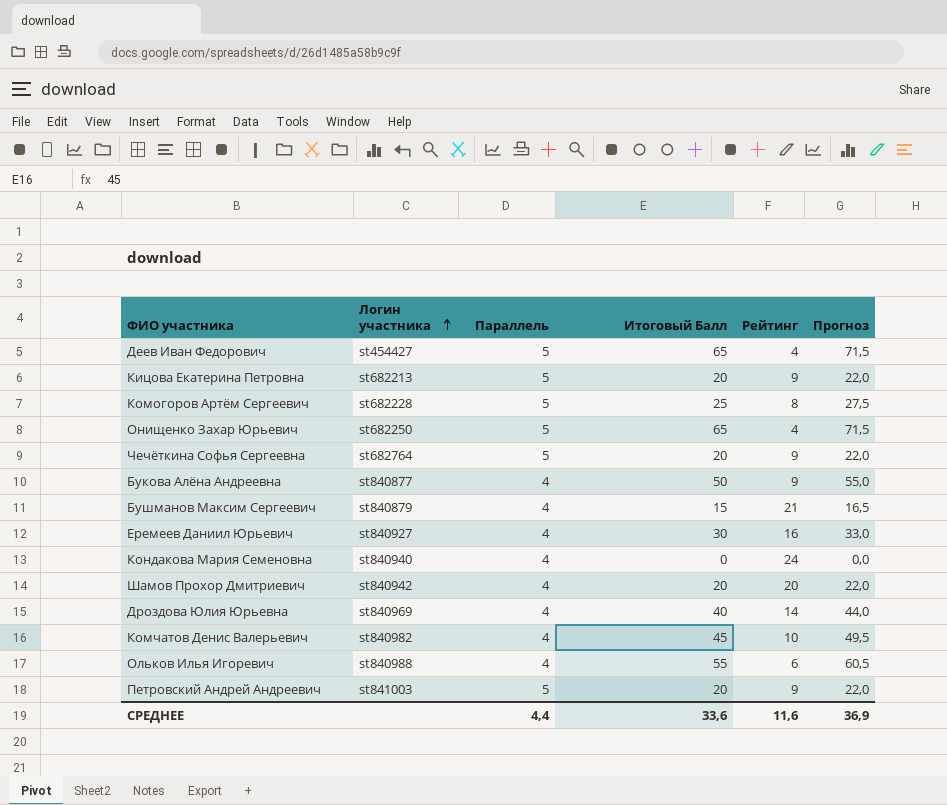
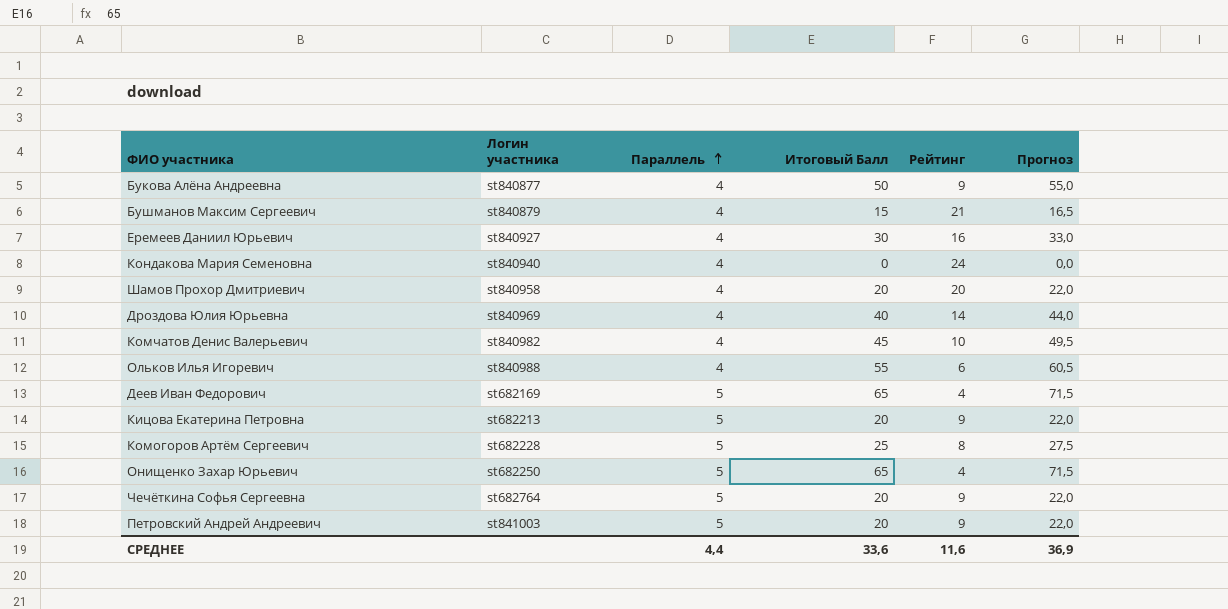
row order: Логин участника ascending -> Параллель ascending
Шамов Прохор Дмитриевич | Логин участника: st840942 -> st840958
Деев Иван Федорович | Логин участника: st454427 -> st682169

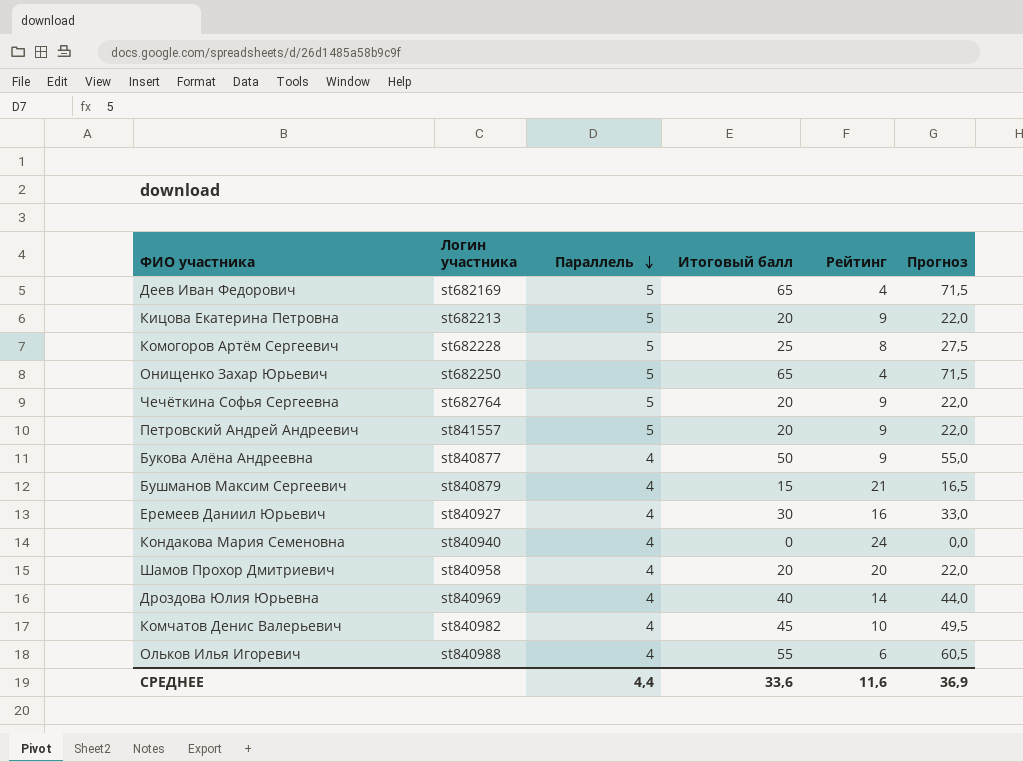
row order: Параллель ascending -> Параллель descending
column name: Итоговый Балл -> Итоговый балл
Петровский Андрей Андреевич | Логин участника: st841003 -> st841557

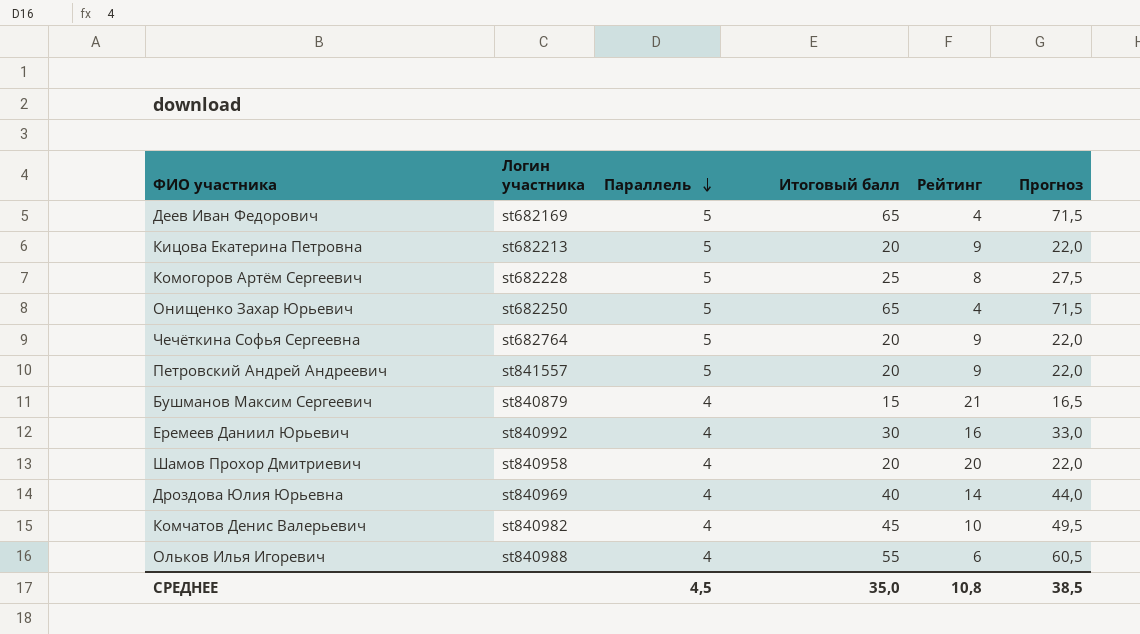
row Букова Алёна Андреевна: st840877 | 4 | 50 | 9 | 55,0 -> none
row Кондакова Мария Семеновна: st840940 | 4 | 0 | 24 | 0,0 -> none
Еремеев Даниил Юрьевич | Логин участника: st840927 -> st840992
СРЕДНЕЕ | Параллель: 4,4 -> 4,5
СРЕДНЕЕ | Итоговый балл: 33,6 -> 35,0
СРЕДНЕЕ | Рейтинг: 11,6 -> 10,8
СРЕДНЕЕ | Прогноз: 36,9 -> 38,5

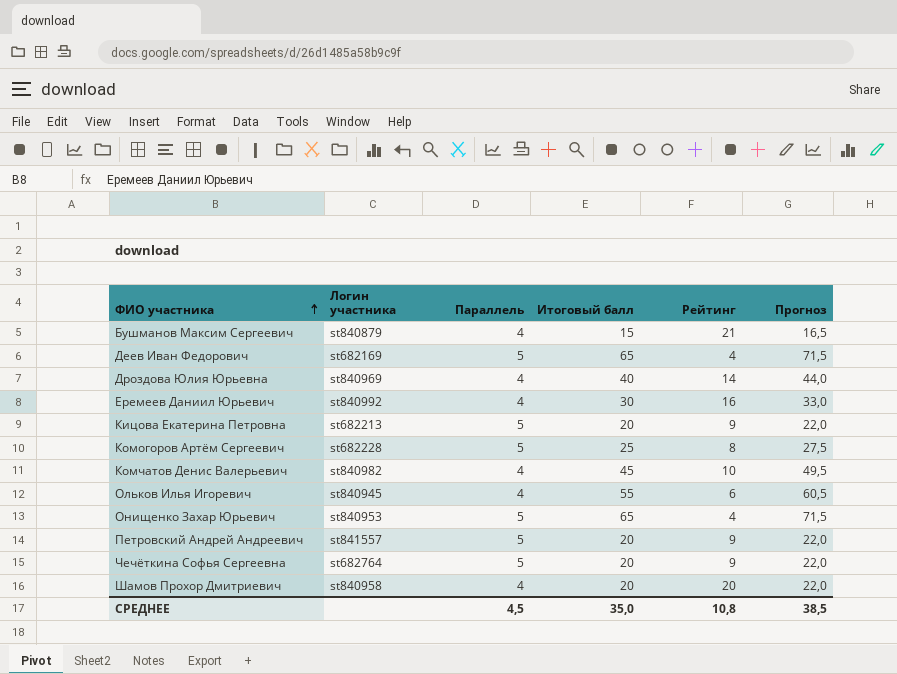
row order: Параллель descending -> ФИО участника ascending
Ольков Илья Игоревич | Логин участника: st840988 -> st840945
Онищенко Захар Юрьевич | Логин участника: st682250 -> st840953

